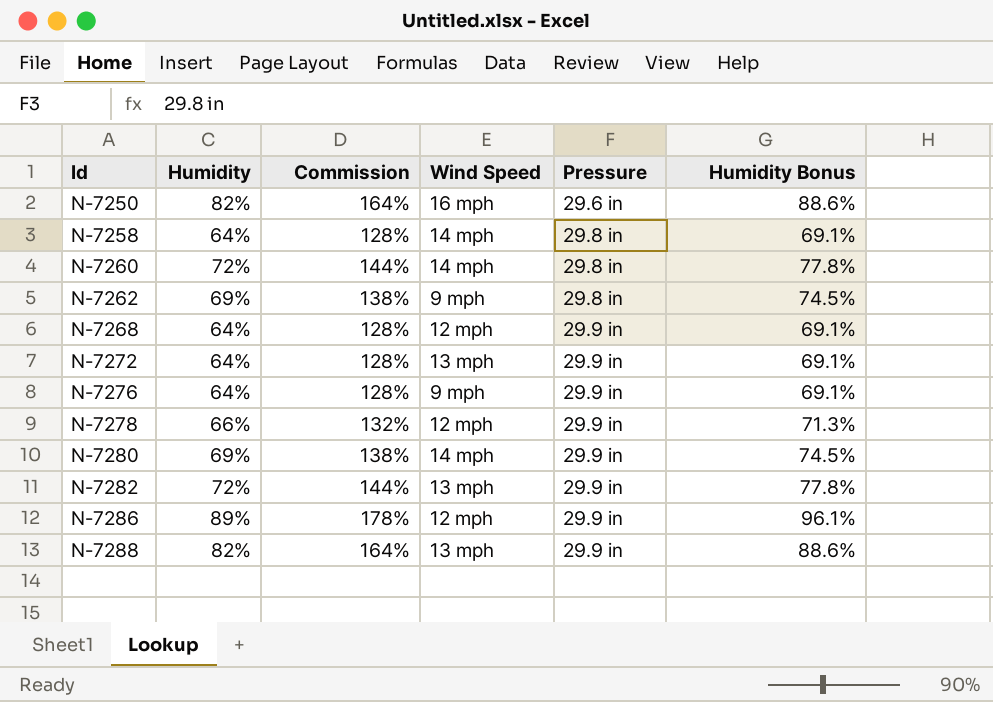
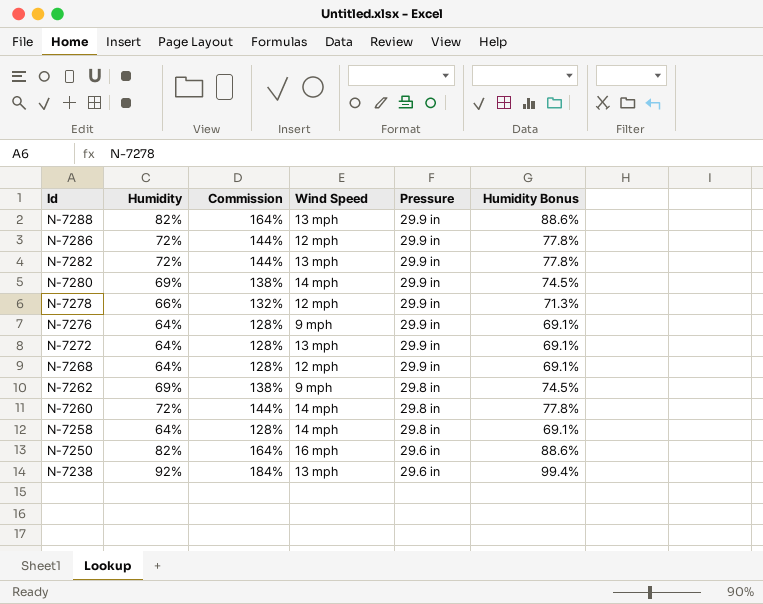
row order: Id ascending -> Id descending
N-7286 | Humidity: 89% -> 72%
N-7286 | Commission: 178% -> 144%
N-7286 | Humidity Bonus: 96.1% -> 77.8%
row N-7238: none -> 92% | 184% | 13 mph | 29.6 in | 99.4%

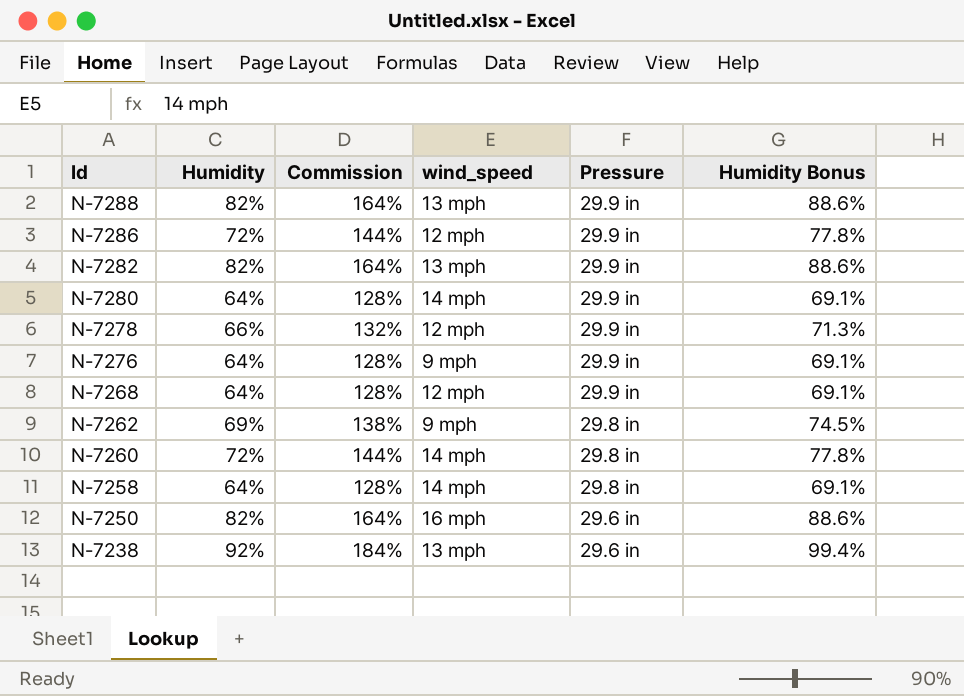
column name: Wind Speed -> wind_speed
row N-7272: 64% | 128% | 13 mph | 29.9 in | 69.1% -> none
N-7282 | Humidity: 72% -> 82%
N-7282 | Commission: 144% -> 164%
N-7282 | Humidity Bonus: 77.8% -> 88.6%
N-7280 | Humidity: 69% -> 64%
N-7280 | Commission: 138% -> 128%
N-7280 | Humidity Bonus: 74.5% -> 69.1%

